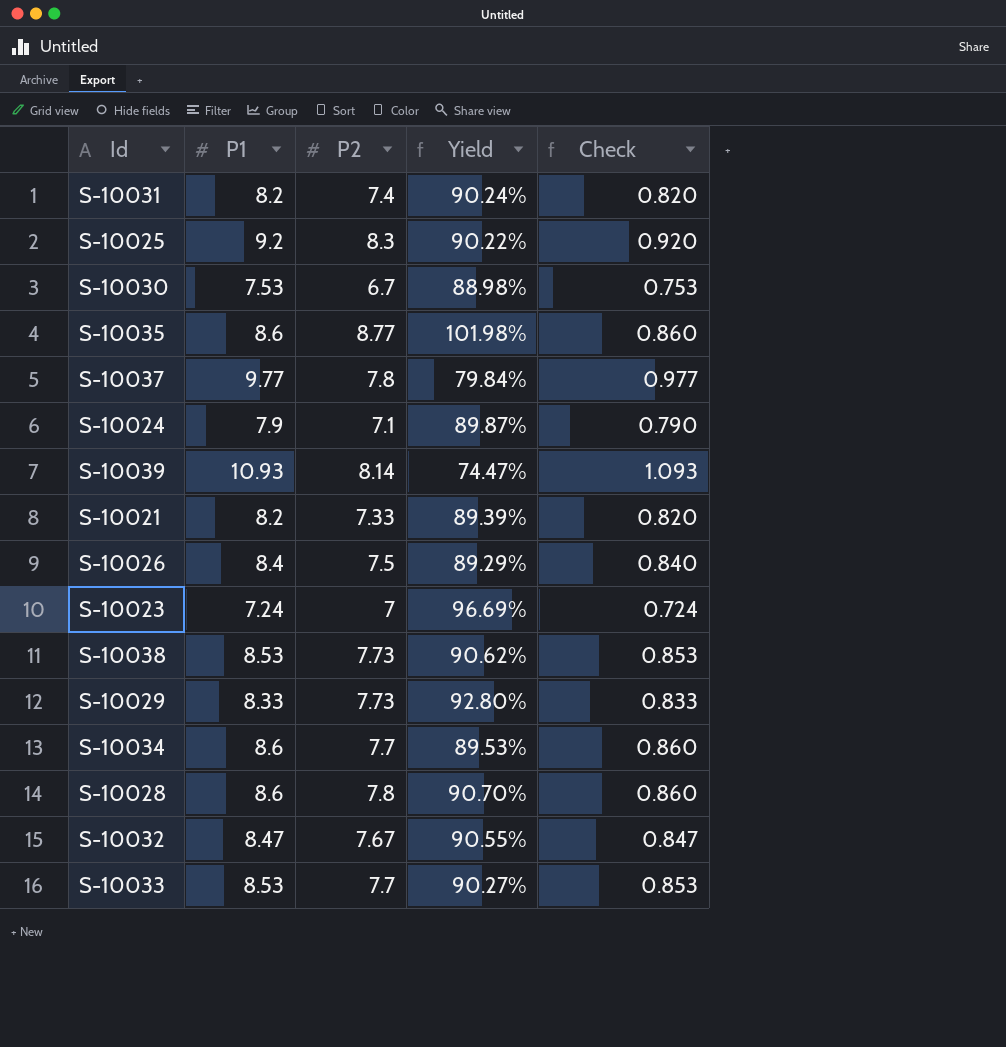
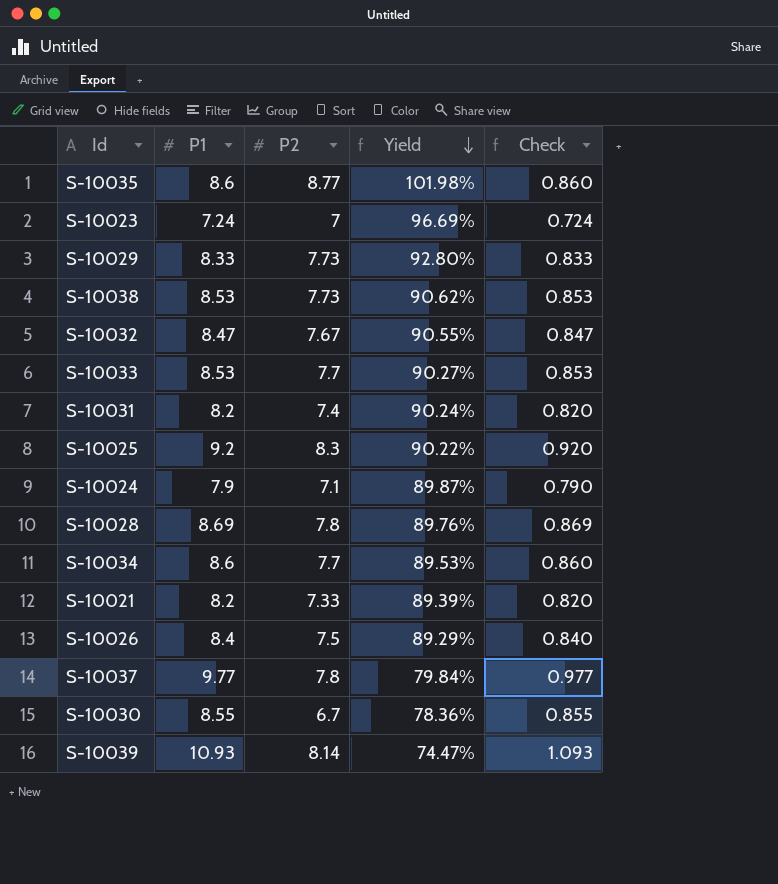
row order: none -> Yield descending
S-10028 | P1: 8.6 -> 8.69
S-10028 | Yield: 90.70% -> 89.76%
S-10028 | Check: 0.860 -> 0.869
S-10030 | P1: 7.53 -> 8.55
S-10030 | Yield: 88.98% -> 78.36%
S-10030 | Check: 0.753 -> 0.855

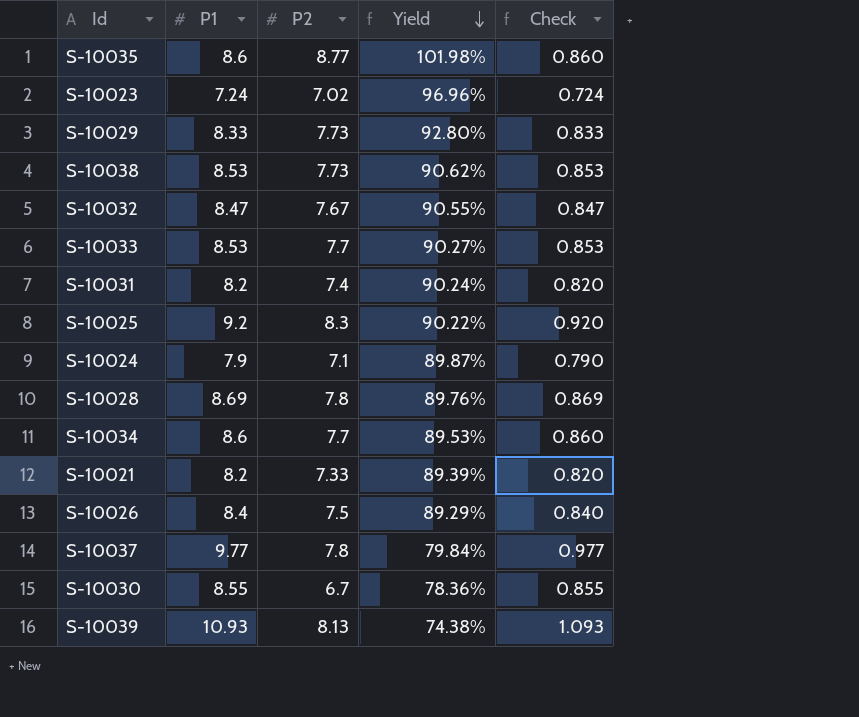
S-10023 | P2: 7 -> 7.02
S-10023 | Yield: 96.69% -> 96.96%
S-10039 | P2: 8.14 -> 8.13
S-10039 | Yield: 74.47% -> 74.38%

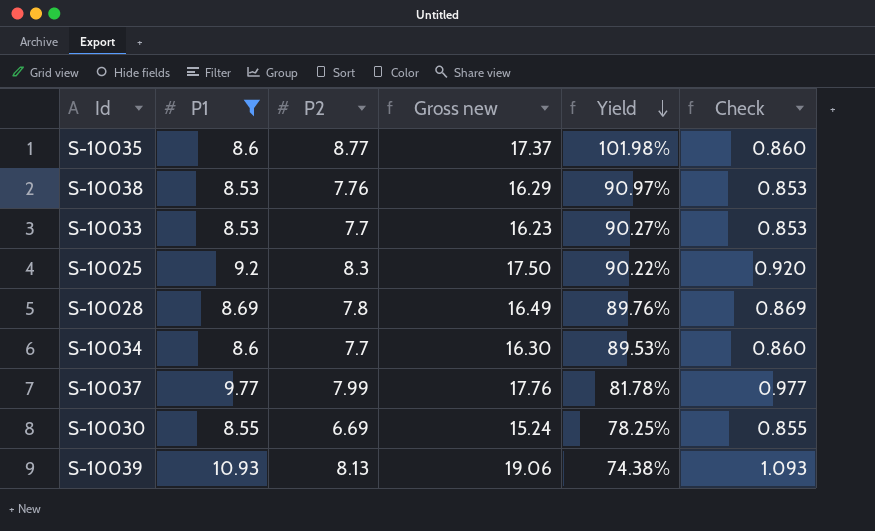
filter: none -> P1 >= 8.53
column Gross new | formula: none -> [P1] + [P2]
S-10038 | P2: 7.73 -> 7.76
S-10038 | Yield: 90.62% -> 90.97%
S-10037 | P2: 7.8 -> 7.99
S-10037 | Yield: 79.84% -> 81.78%
S-10030 | P2: 6.7 -> 6.69
S-10030 | Yield: 78.36% -> 78.25%

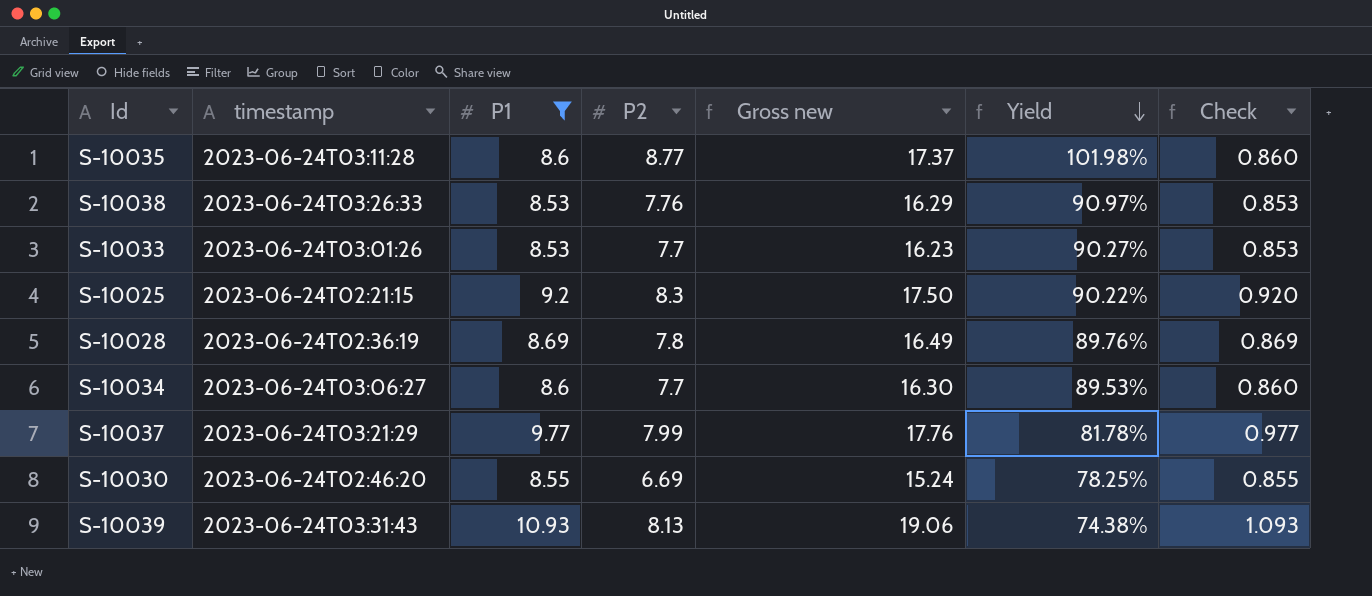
column timestamp | position: none -> 2

